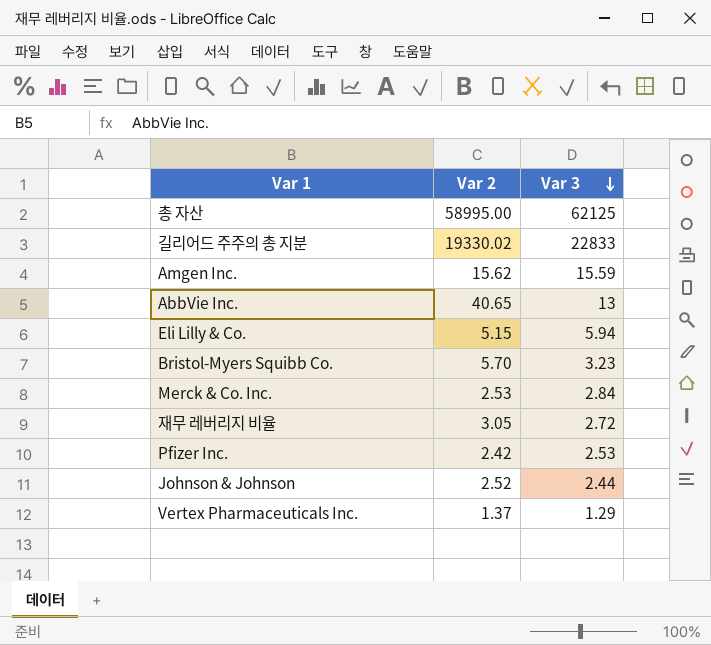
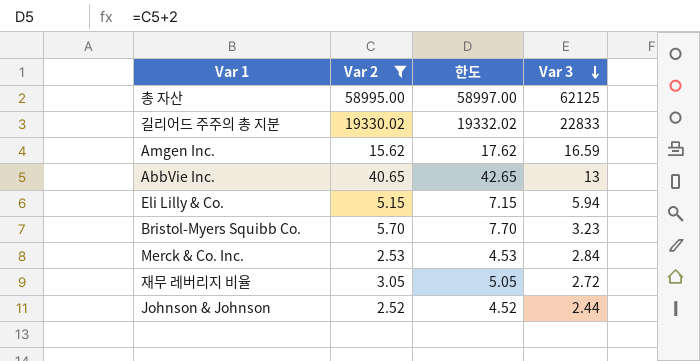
filter: none -> Var 2 >= 2.52
column 한도 | formula: none -> [Var 2] + 2
Amgen Inc. | Var 3: 15.59 -> 16.59

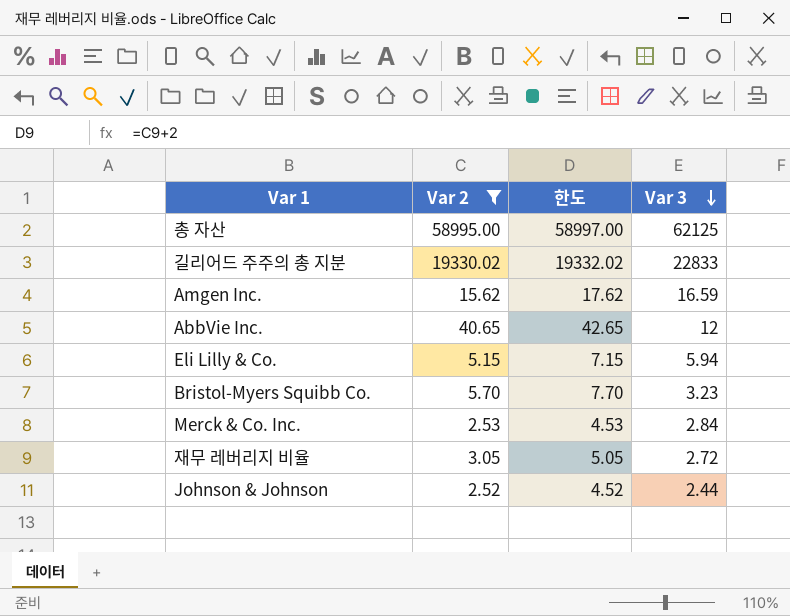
AbbVie Inc. | Var 3: 13 -> 12

